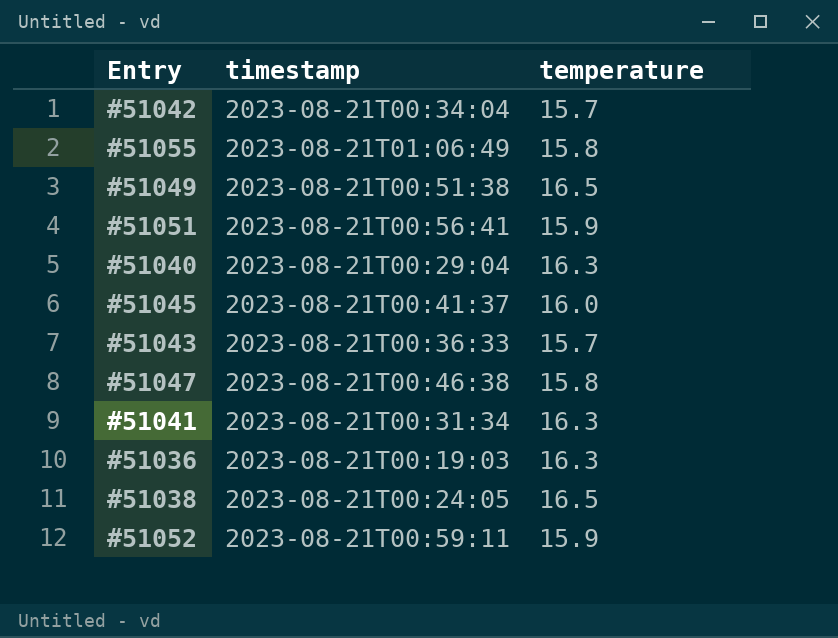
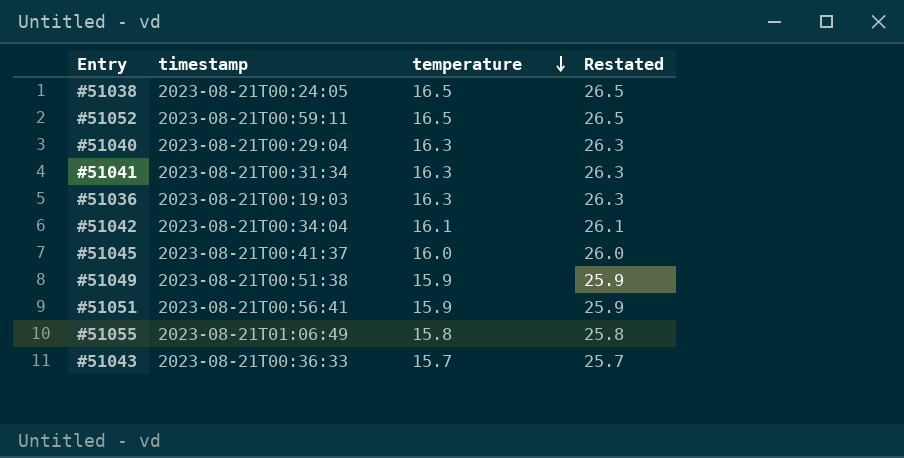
row order: none -> temperature descending
column Restated | formula: none -> [temperature] + 10
row #51047: 2023-08-21T00:46:38 | 15.8 -> none
#51052 | temperature: 15.9 -> 16.5
#51042 | temperature: 15.7 -> 16.1
#51049 | temperature: 16.5 -> 15.9

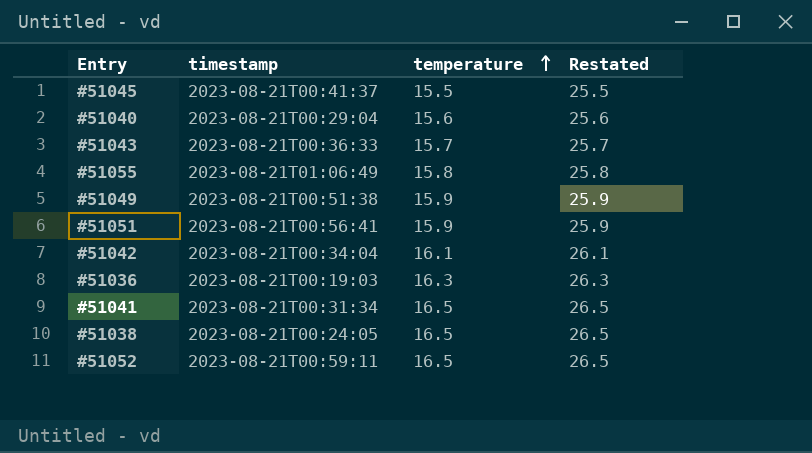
row order: temperature descending -> temperature ascending
#51045 | temperature: 16.0 -> 15.5
#51045 | Restated: 26.0 -> 25.5
#51040 | temperature: 16.3 -> 15.6
#51040 | Restated: 26.3 -> 25.6
#51041 | temperature: 16.3 -> 16.5
#51041 | Restated: 26.3 -> 26.5

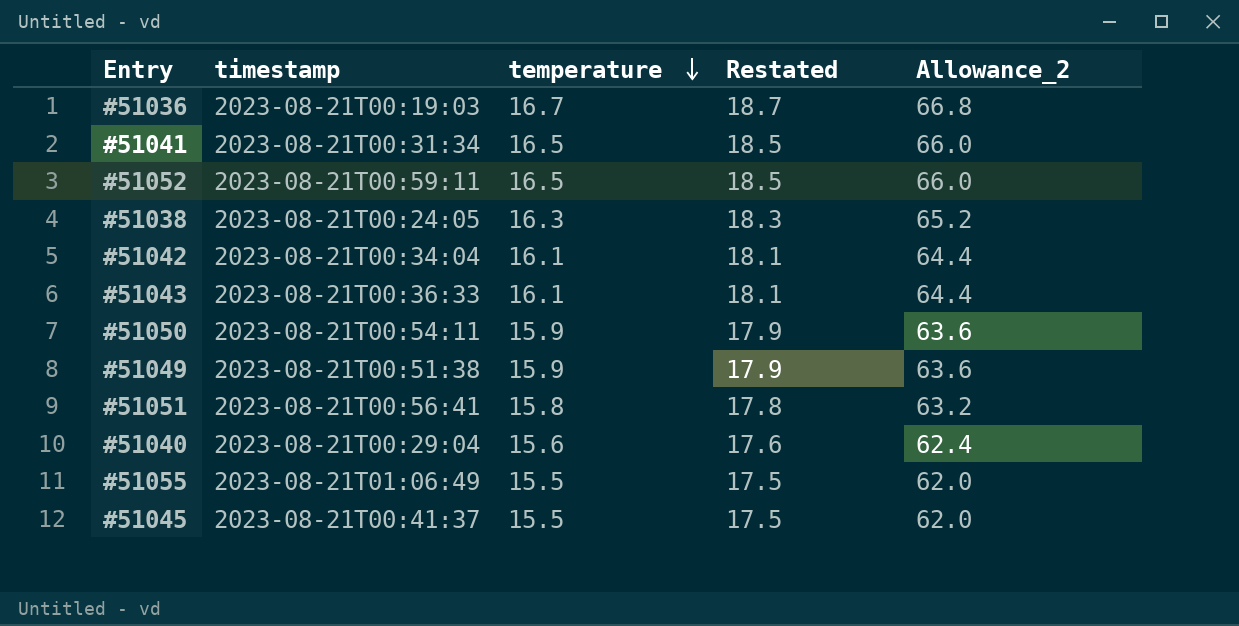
row order: temperature ascending -> temperature descending
column Restated | formula: [temperature] + 10 -> [temperature] + 2
column Allowance_2 | formula: none -> [temperature] * 4
#51036 | temperature: 16.3 -> 16.7
#51038 | temperature: 16.5 -> 16.3
#51043 | temperature: 15.7 -> 16.1
row #51050: none -> 2023-08-21T00:54:11 | 15.9 | 17.9 | 63.6
#51051 | temperature: 15.9 -> 15.8
#51055 | temperature: 15.8 -> 15.5

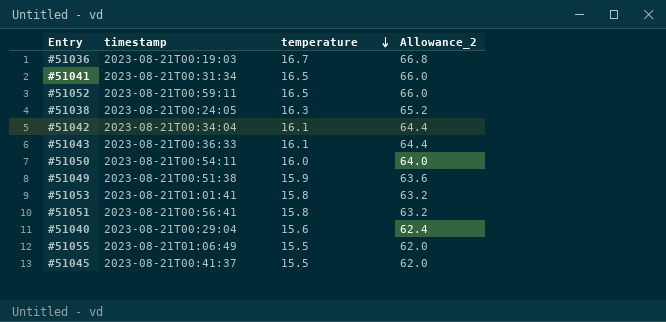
column Restated | formula: [temperature] + 2 -> none
#51050 | temperature: 15.9 -> 16.0
#51050 | Allowance_2: 63.6 -> 64.0
row #51053: none -> 2023-08-21T01:01:41 | 15.8 | 63.2

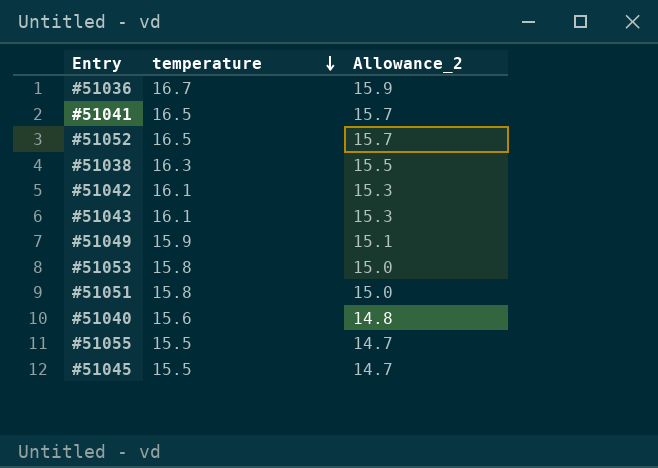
column timestamp | position: 2 -> none
column Allowance_2 | formula: [temperature] * 4 -> [temperature] * 0.95
row #51050: 2023-08-21T00:54:11 | 16.0 | 64.0 -> none

